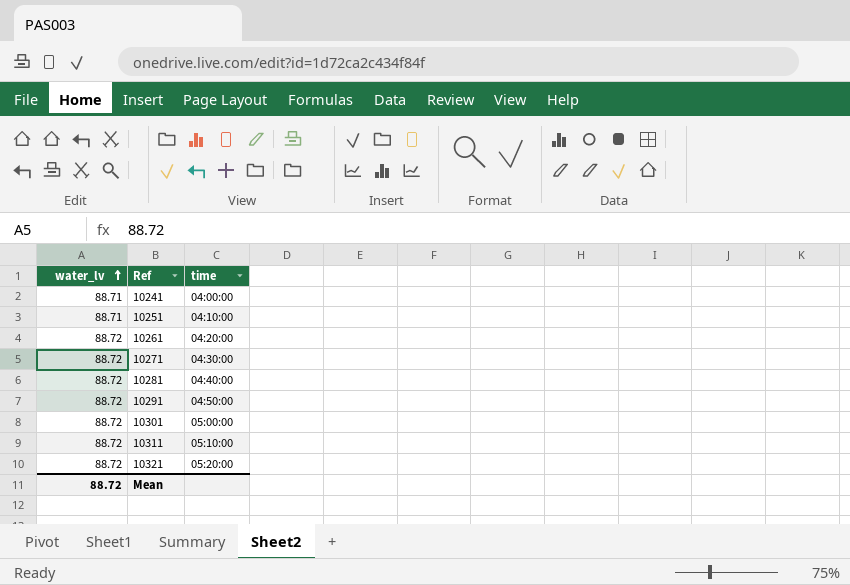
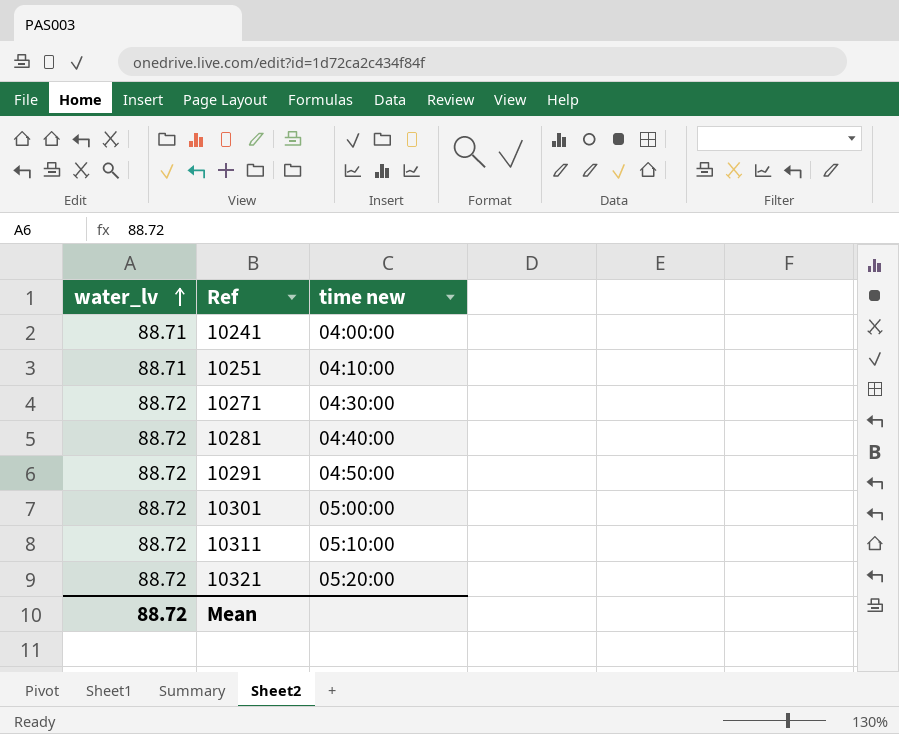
column name: time -> time new
row 10261: 88.72 | 04:20:00 -> none

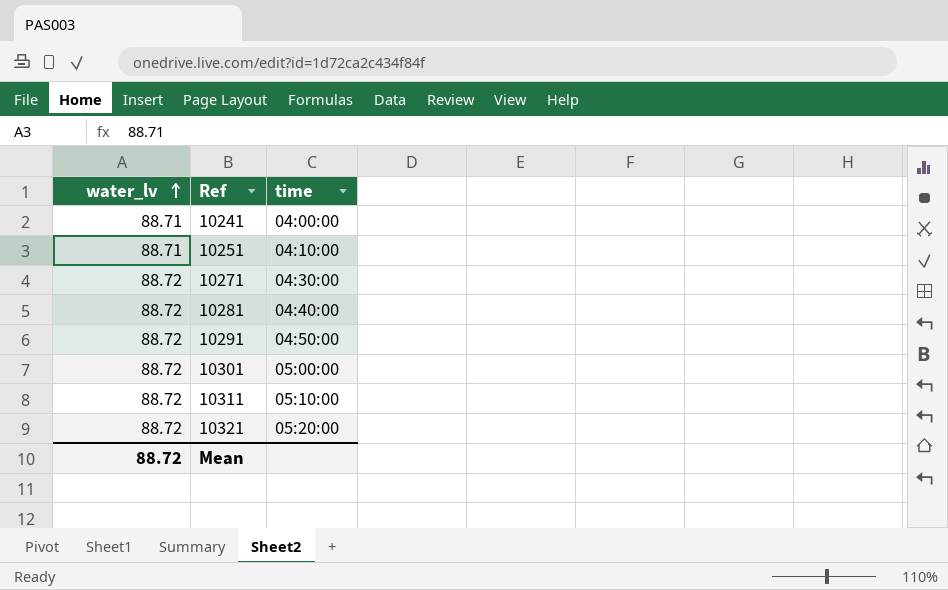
column name: time new -> time

